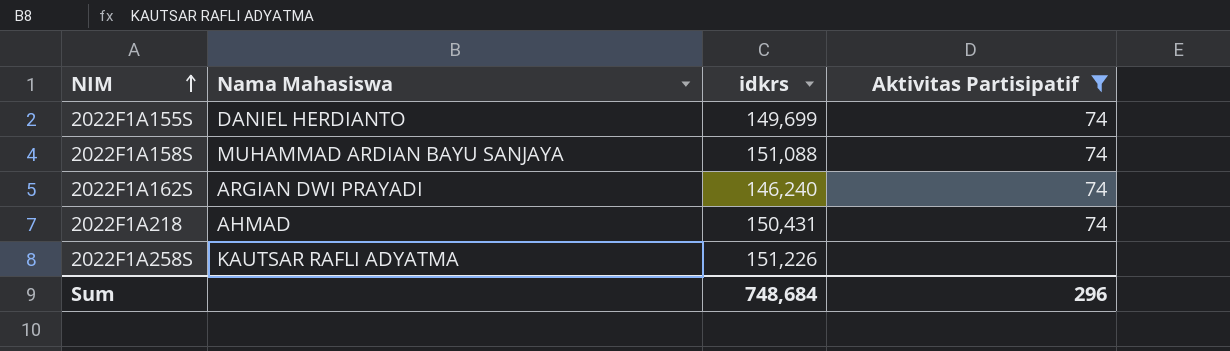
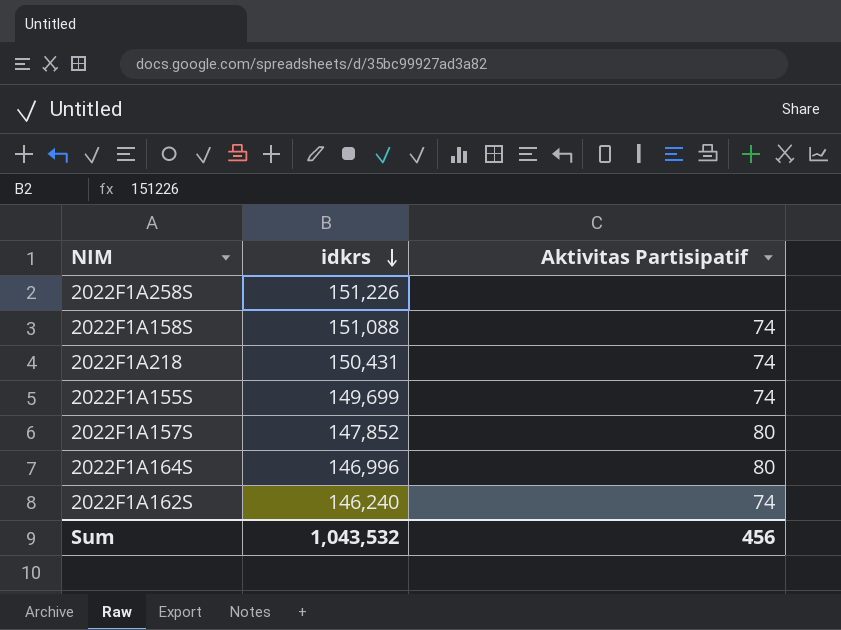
filter: Aktivitas Partisipatif != 80 -> none
row order: NIM ascending -> idkrs descending
column Nama Mahasiswa | position: 2 -> none
Sum | idkrs: 748,684 -> 1,043,532
Sum | Aktivitas Partisipatif: 296 -> 456

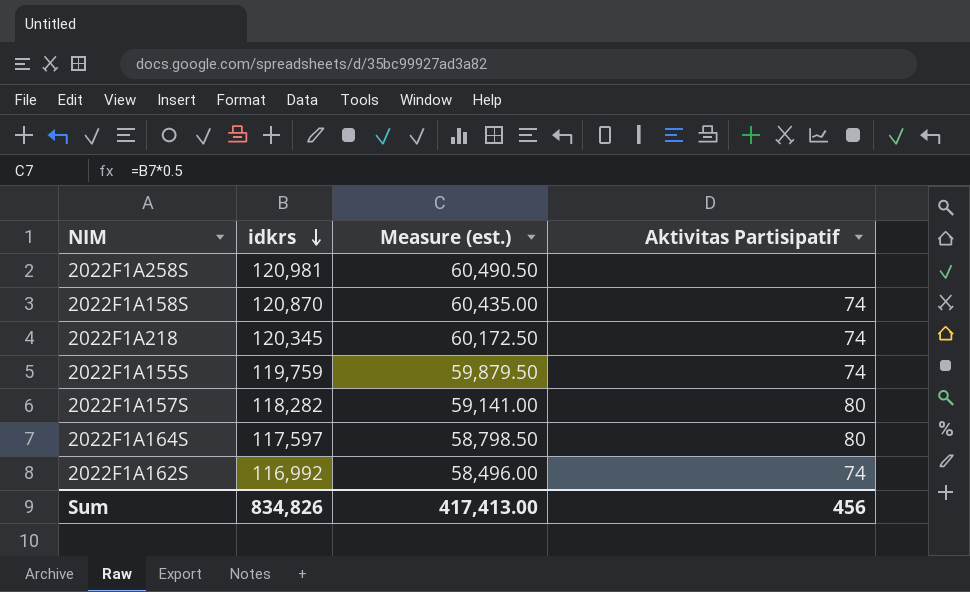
column Measure (est.) | formula: none -> [idkrs] * 0.5
2022F1A258S | idkrs: 151,226 -> 120,981
2022F1A158S | idkrs: 151,088 -> 120,870
2022F1A218 | idkrs: 150,431 -> 120,345
2022F1A155S | idkrs: 149,699 -> 119,759
2022F1A157S | idkrs: 147,852 -> 118,282
2022F1A164S | idkrs: 146,996 -> 117,597
2022F1A162S | idkrs: 146,240 -> 116,992
Sum | idkrs: 1,043,532 -> 834,826

